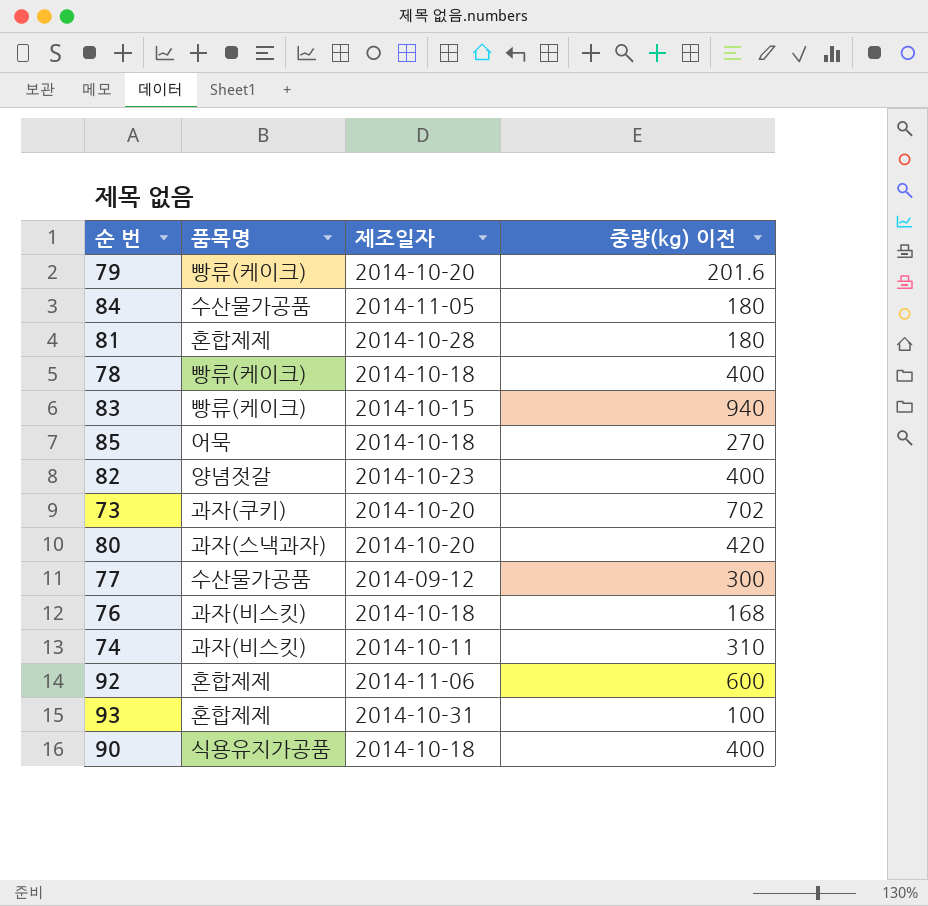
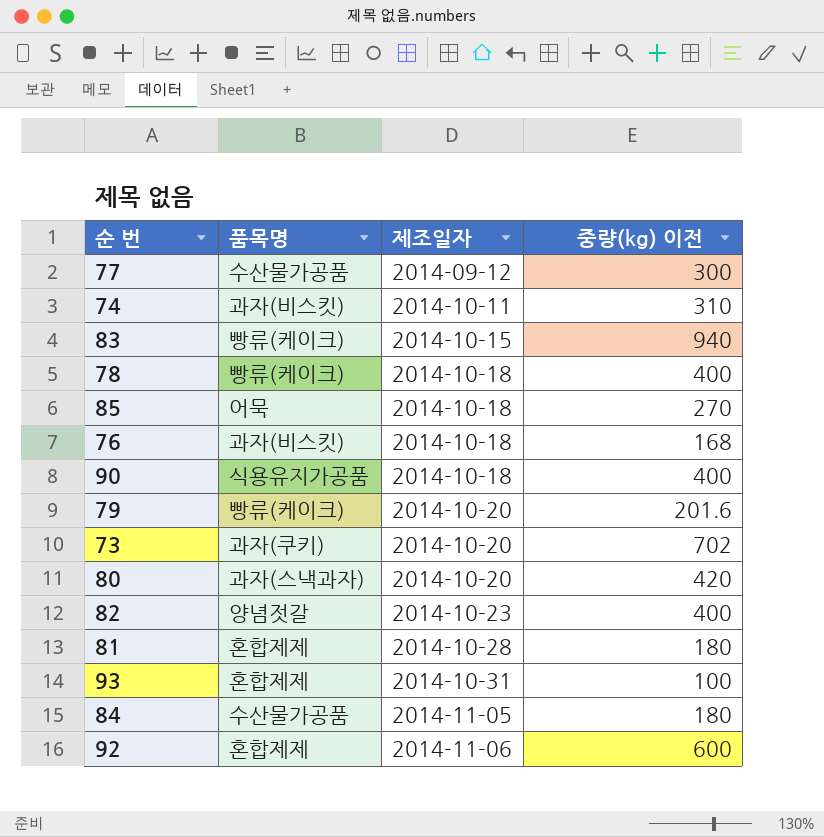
row order: none -> 제조일자 ascending

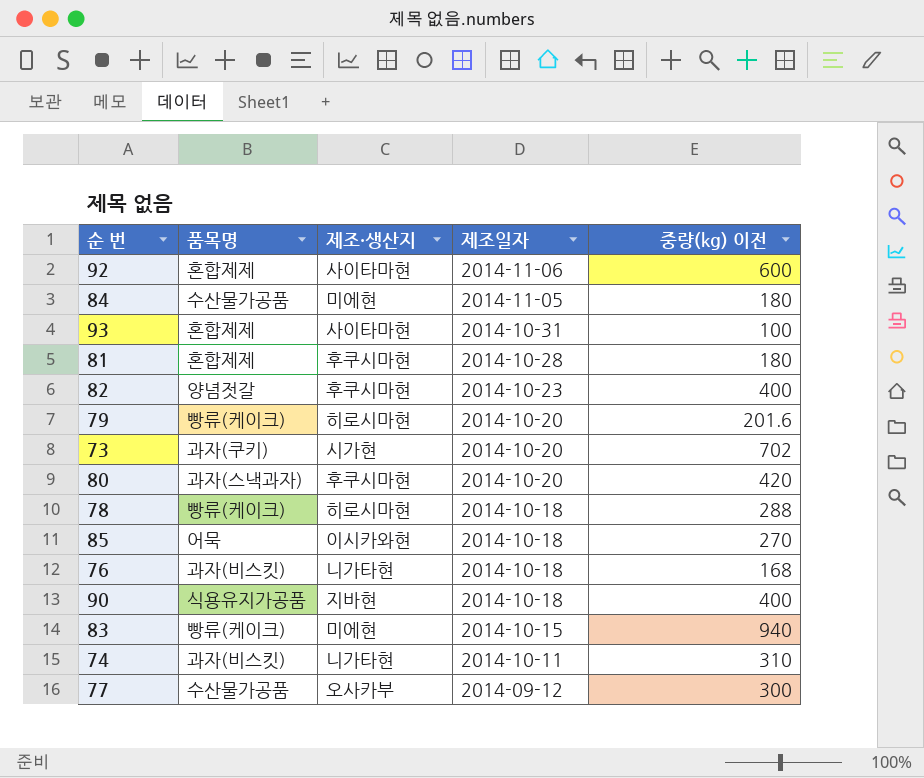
row order: 제조일자 ascending -> 제조일자 descending
column 제조·생산지 | position: none -> 3
78 | 중량(kg) 이전: 400 -> 288

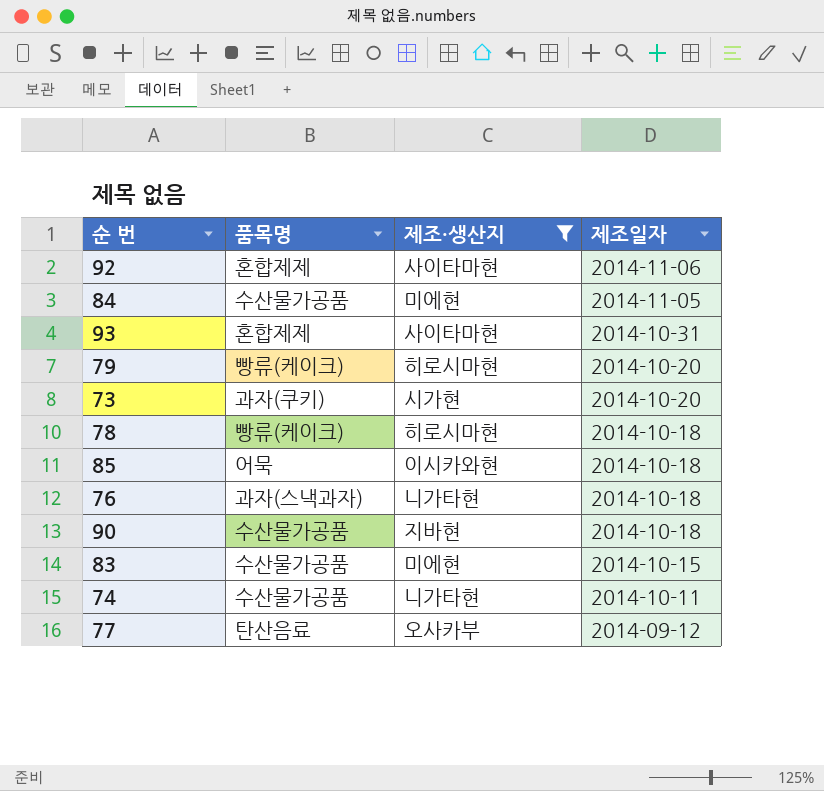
filter: none -> 제조·생산지 != 후쿠시마현
column 중량(kg) 이전 | position: 5 -> none
76 | 품목명: 과자(비스킷) -> 과자(스낵과자)
90 | 품목명: 식용유지가공품 -> 수산물가공품
83 | 품목명: 빵류(케이크) -> 수산물가공품
74 | 품목명: 과자(비스킷) -> 수산물가공품
77 | 품목명: 수산물가공품 -> 탄산음료

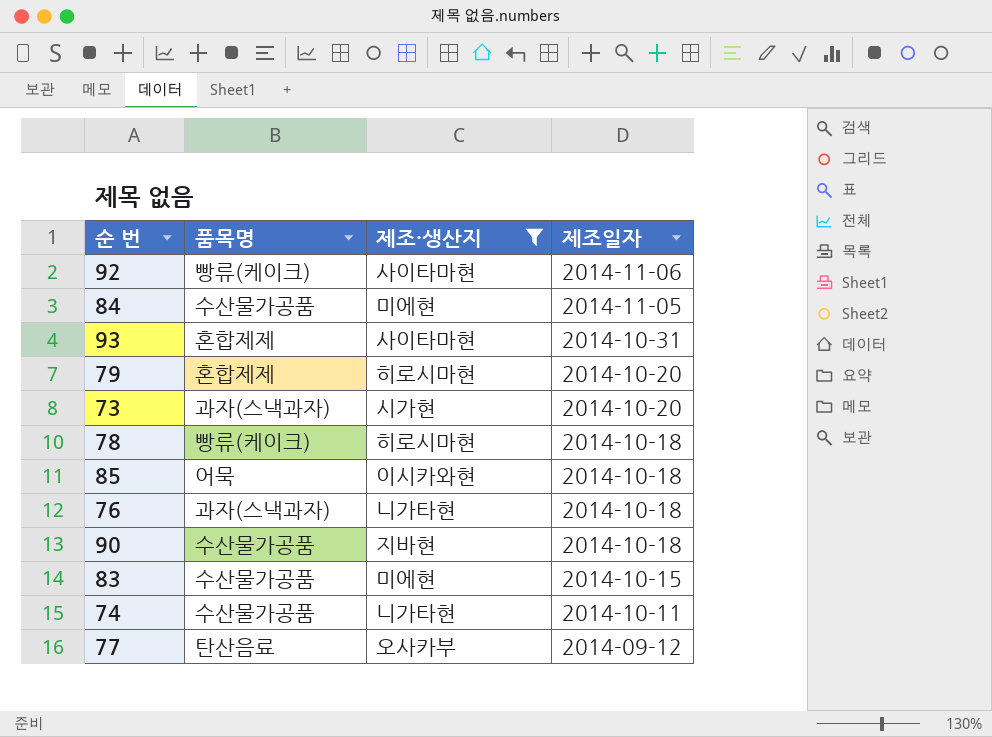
92 | 품목명: 혼합제제 -> 빵류(케이크)
79 | 품목명: 빵류(케이크) -> 혼합제제
73 | 품목명: 과자(쿠키) -> 과자(스낵과자)

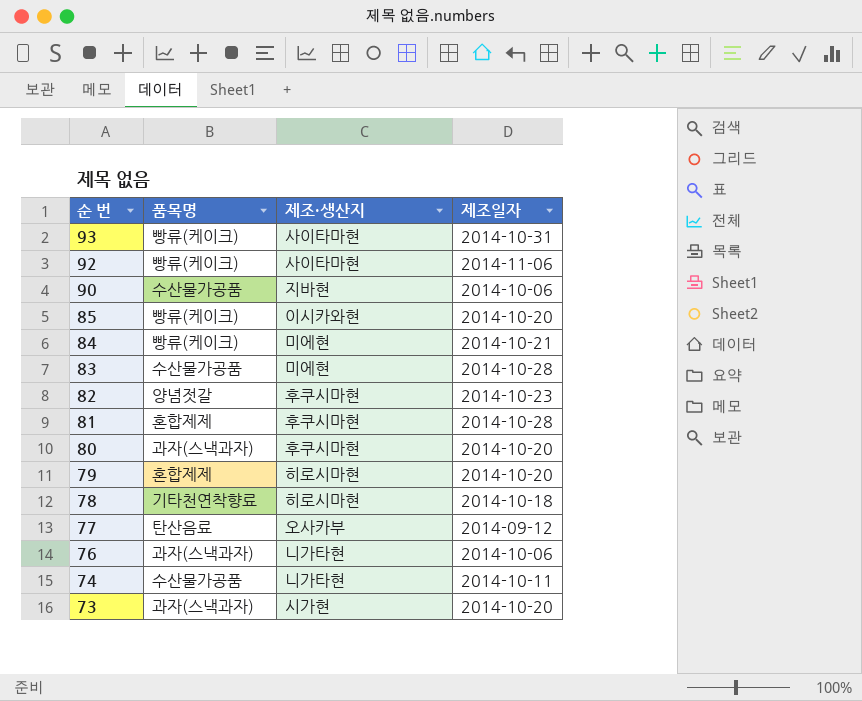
filter: 제조·생산지 != 후쿠시마현 -> none
row order: 제조일자 descending -> 순 번 descending
93 | 품목명: 혼합제제 -> 빵류(케이크)
90 | 제조일자: 2014-10-18 -> 2014-10-06
85 | 품목명: 어묵 -> 빵류(케이크)
85 | 제조일자: 2014-10-18 -> 2014-10-20
84 | 품목명: 수산물가공품 -> 빵류(케이크)
84 | 제조일자: 2014-11-05 -> 2014-10-21
83 | 제조일자: 2014-10-15 -> 2014-10-28
78 | 품목명: 빵류(케이크) -> 기타천연착향료
76 | 제조일자: 2014-10-18 -> 2014-10-06

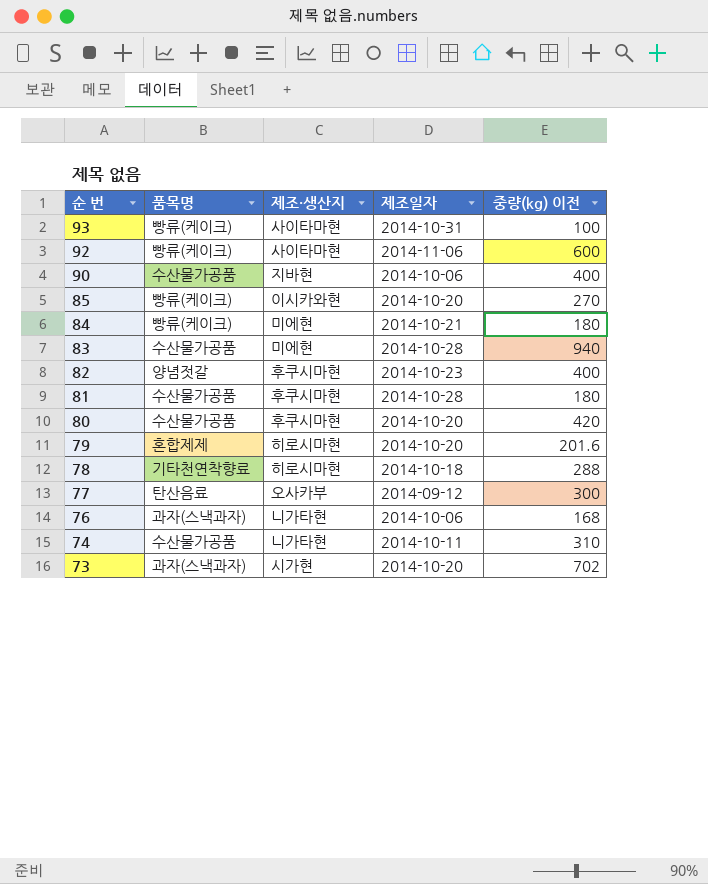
column 중량(kg) 이전 | position: none -> 5
81 | 품목명: 혼합제제 -> 수산물가공품
80 | 품목명: 과자(스낵과자) -> 수산물가공품

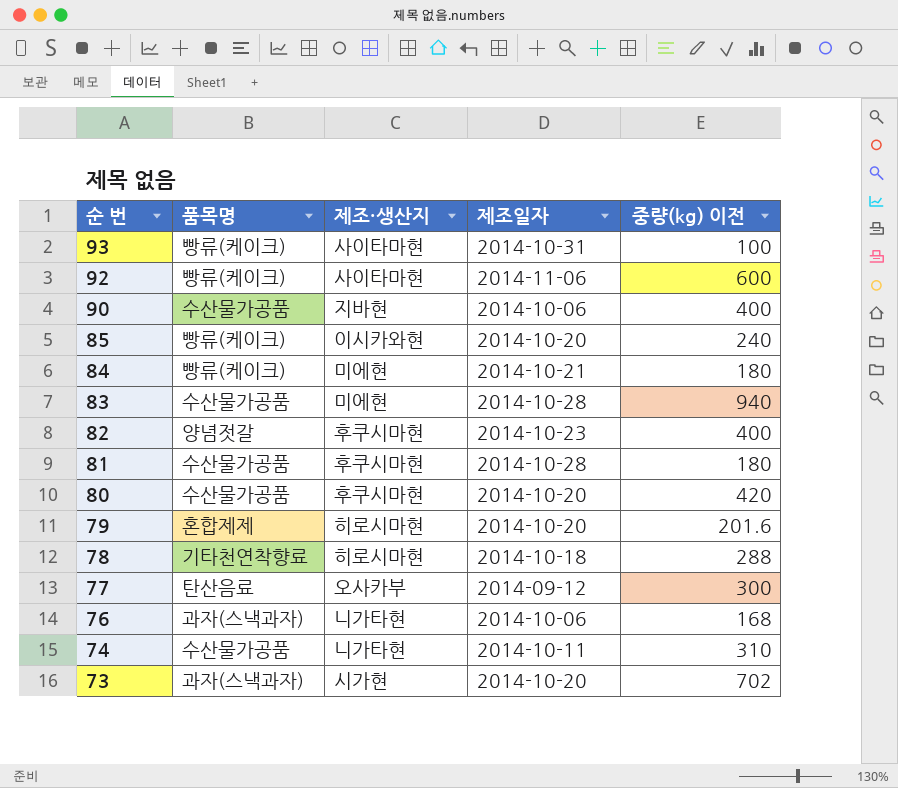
85 | 중량(kg) 이전: 270 -> 240

